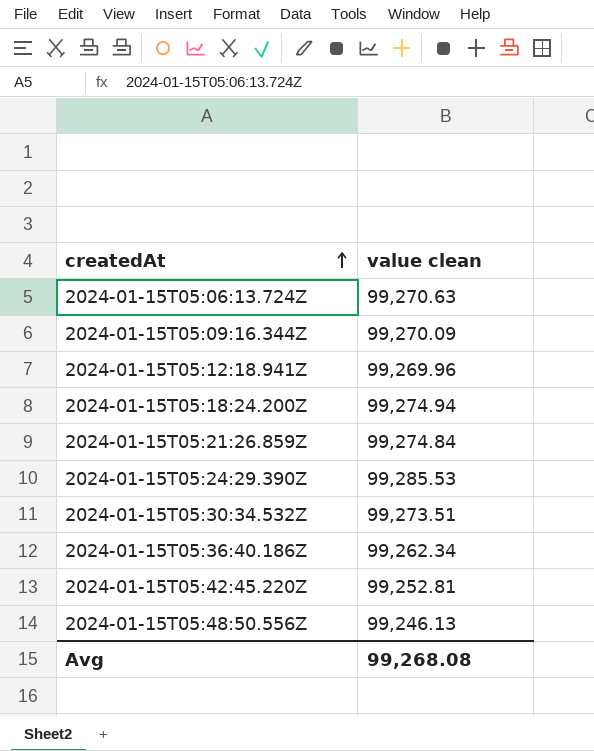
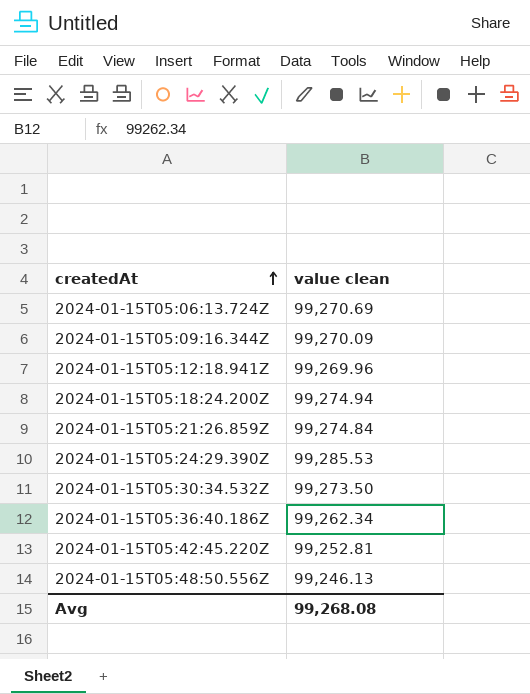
2024-01-15T05:06:13.724Z | value clean: 99,270.63 -> 99,270.69
2024-01-15T05:30:34.532Z | value clean: 99,273.51 -> 99,273.50

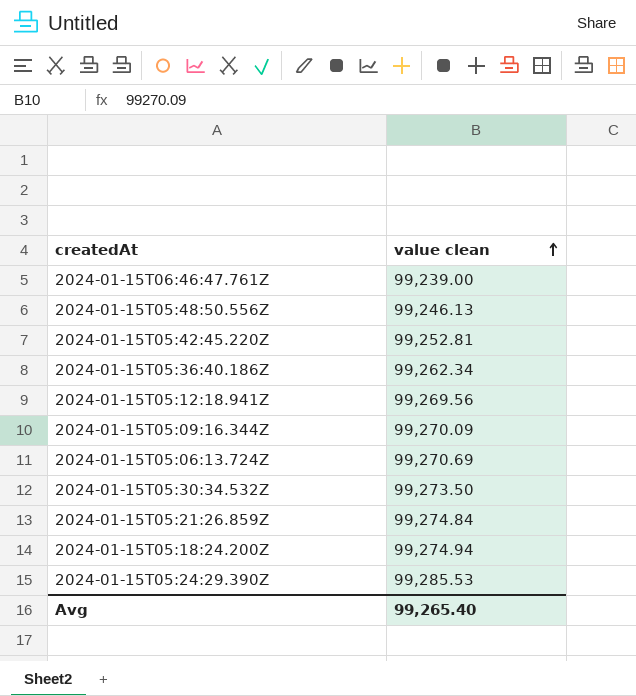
row order: createdAt ascending -> value clean ascending
row 2024-01-15T06:46:47.761Z: none -> 99,239.00
2024-01-15T05:12:18.941Z | value clean: 99,269.96 -> 99,269.56
Avg | value clean: 99,268.08 -> 99,265.40

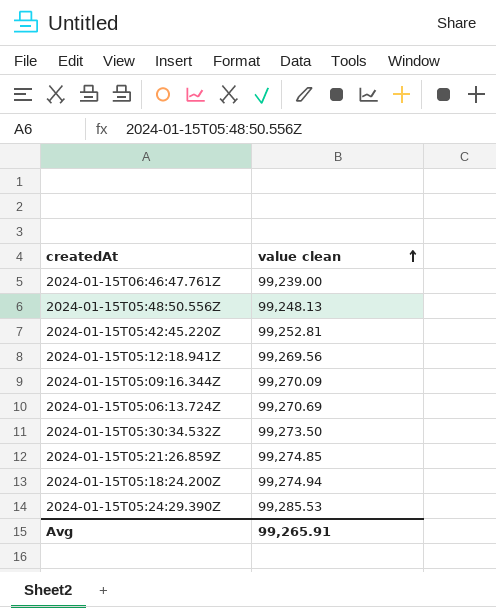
row 2024-01-15T05:36:40.186Z: 99,262.34 -> none
2024-01-15T05:48:50.556Z | value clean: 99,246.13 -> 99,248.13
2024-01-15T05:21:26.859Z | value clean: 99,274.84 -> 99,274.85
Avg | value clean: 99,265.40 -> 99,265.91

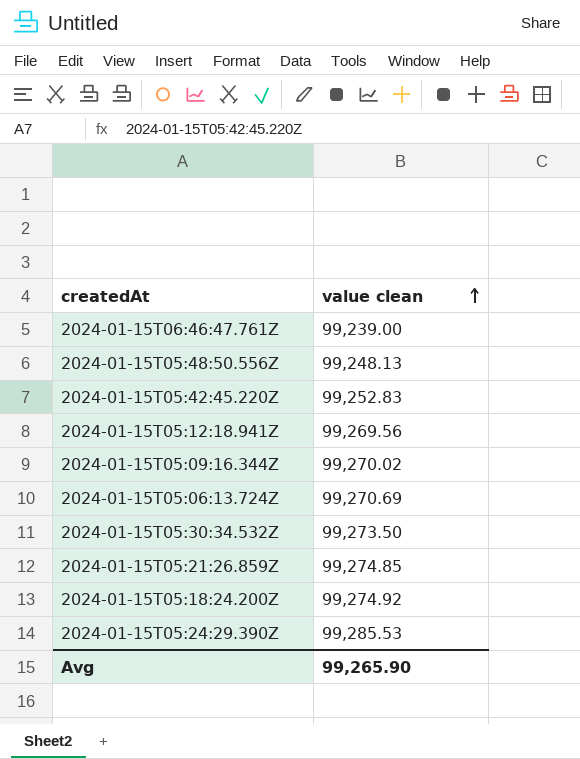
2024-01-15T05:42:45.220Z | value clean: 99,252.81 -> 99,252.83
2024-01-15T05:09:16.344Z | value clean: 99,270.09 -> 99,270.02
2024-01-15T05:18:24.200Z | value clean: 99,274.94 -> 99,274.92
Avg | value clean: 99,265.91 -> 99,265.90

